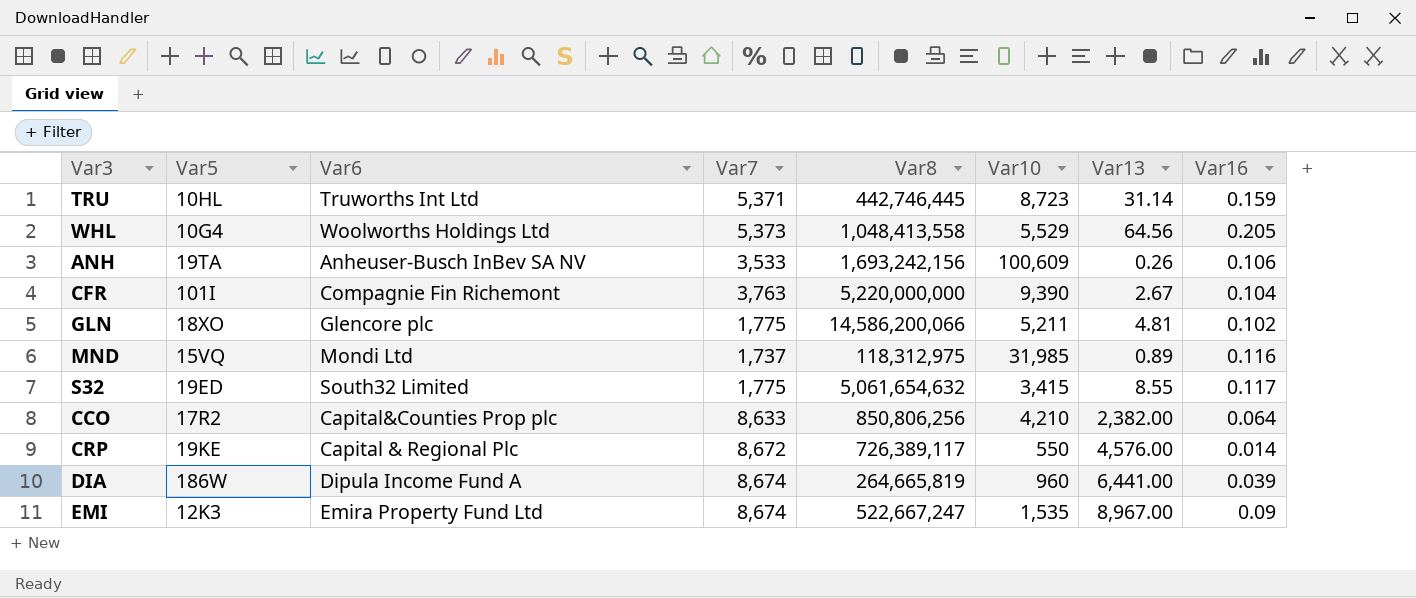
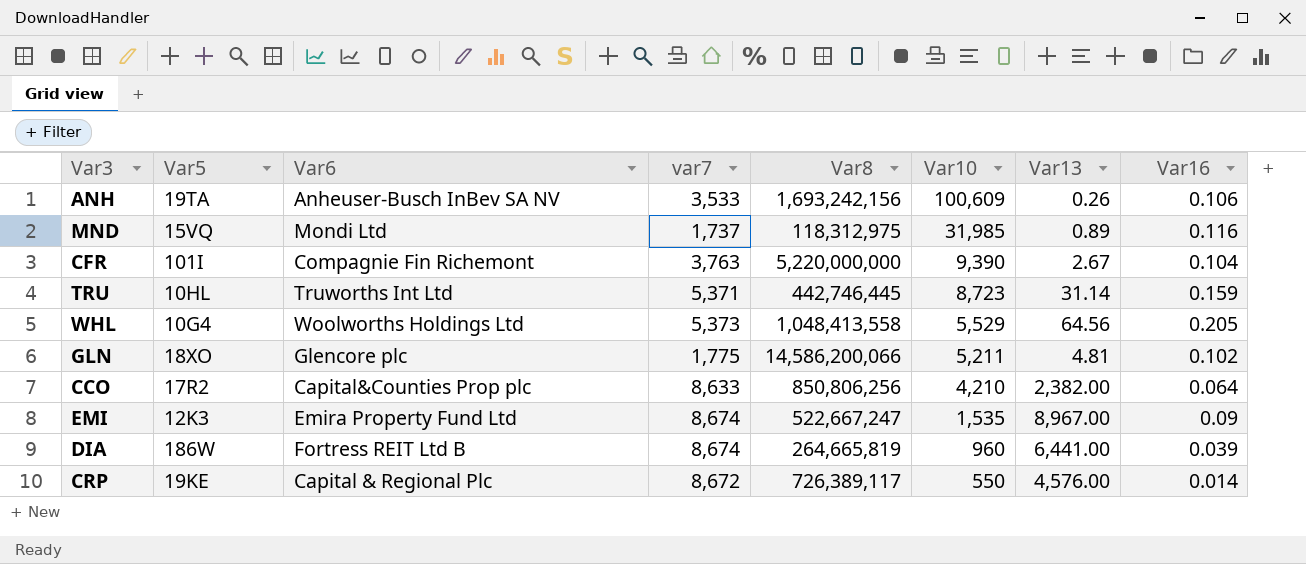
row order: none -> Var10 descending
column name: Var7 -> var7
row S32: 19ED | South32 Limited | 1,775 | 5,061,654,632 | 3,415 | 8.55 | 0.117 -> none
DIA | Var6: Dipula Income Fund A -> Fortress REIT Ltd B

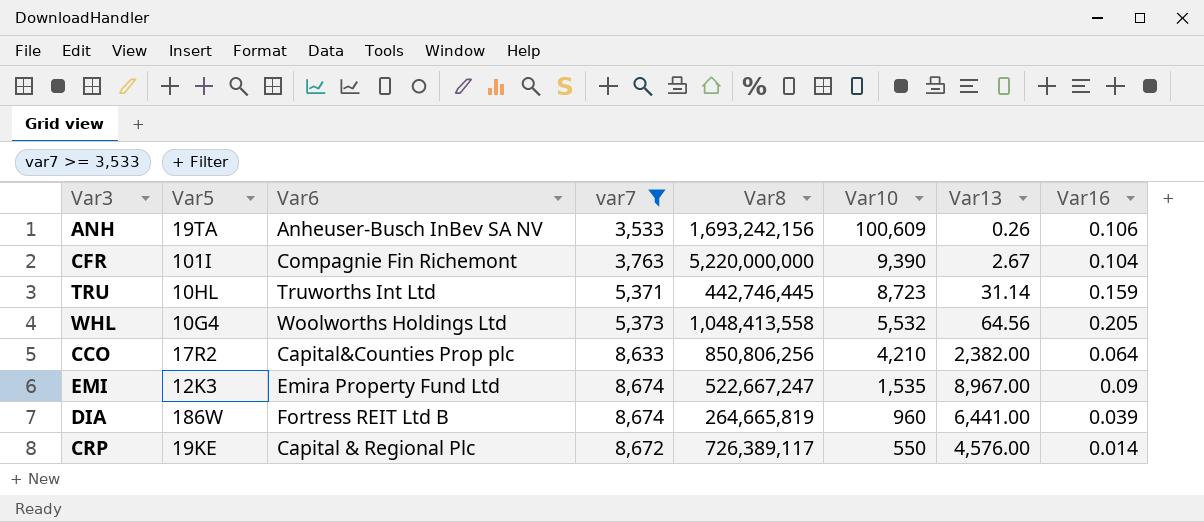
filter: none -> var7 >= 3,533
WHL | Var10: 5,529 -> 5,532

